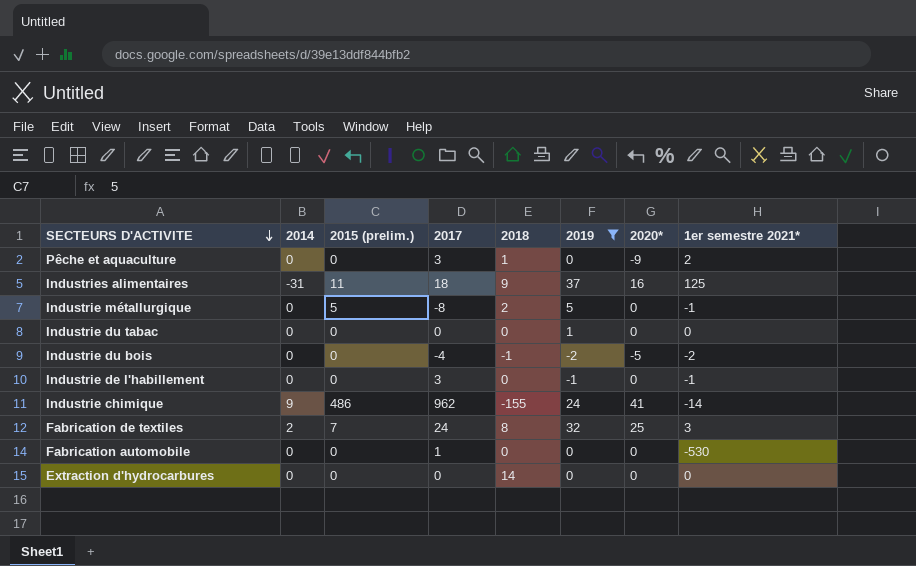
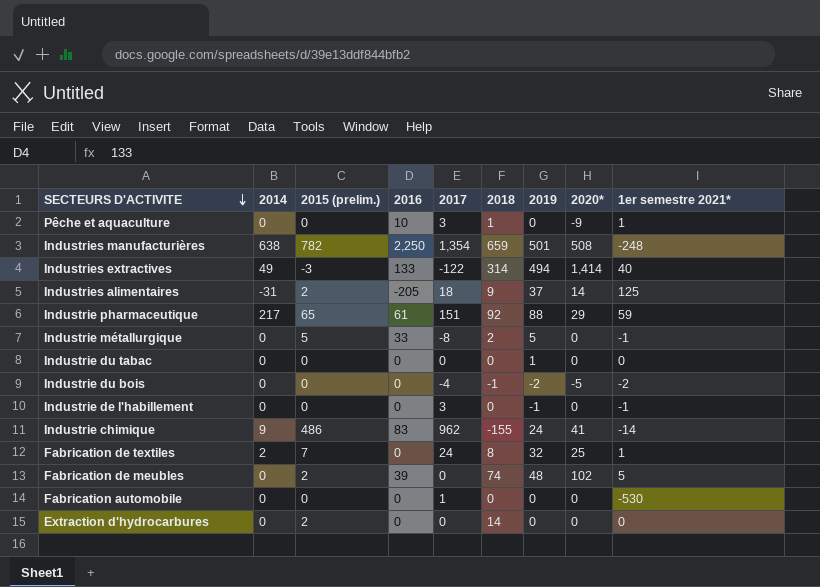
filter: 2019 <= 37 -> none
column 2016 | position: none -> 4
Pêche et aquaculture | 1er semestre 2021*: 2 -> 1
Industries alimentaires | 2015 (prelim.): 11 -> 2
Industries alimentaires | 2020*: 16 -> 14
Fabrication de textiles | 1er semestre 2021*: 3 -> 1
Extraction d'hydrocarbures | 2015 (prelim.): 0 -> 2

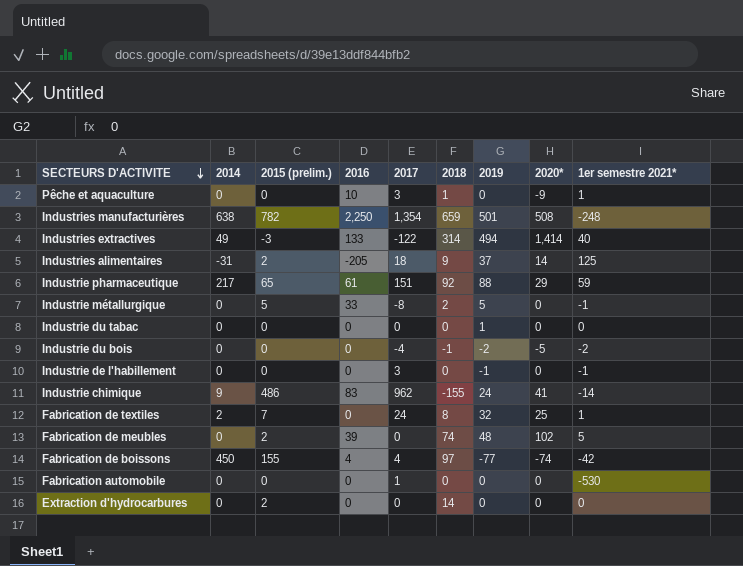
row Fabrication de boissons: none -> 450 | 155 | 4 | 4 | 97 | -77 | -74 | -42

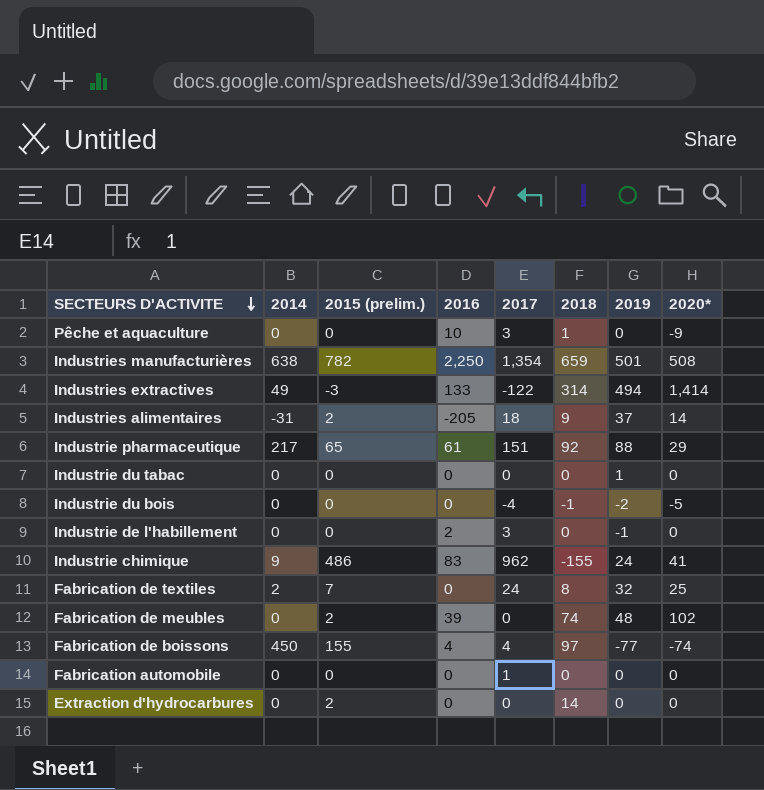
column 1er semestre 2021* | position: 9 -> none
row Industrie métallurgique: 0 | 5 | 33 | -8 | 2 | 5 | 0 | -1 -> none
Industrie de l'habillement | 2016: 0 -> 2

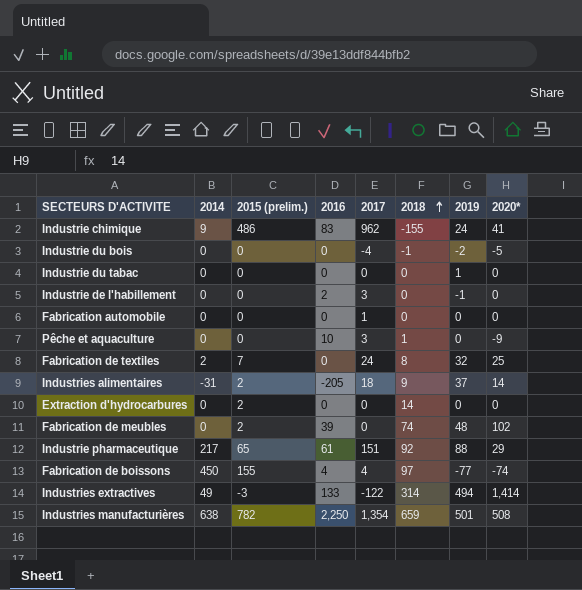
row order: SECTEURS D'ACTIVITE descending -> 2018 ascending

